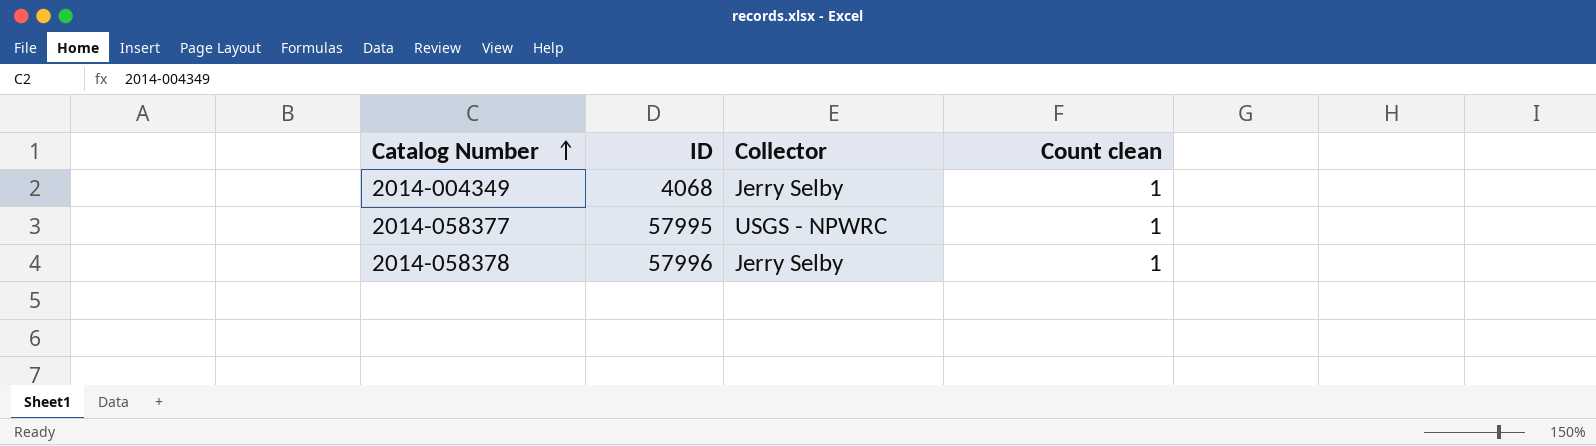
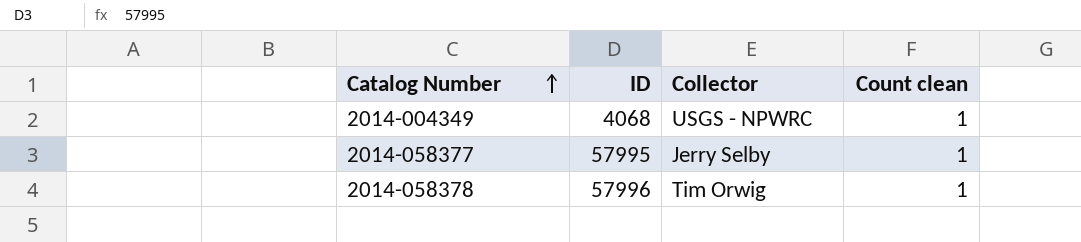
2014-004349 | Collector: Jerry Selby -> USGS - NPWRC
2014-058377 | Collector: USGS - NPWRC -> Jerry Selby
2014-058378 | Collector: Jerry Selby -> Tim Orwig

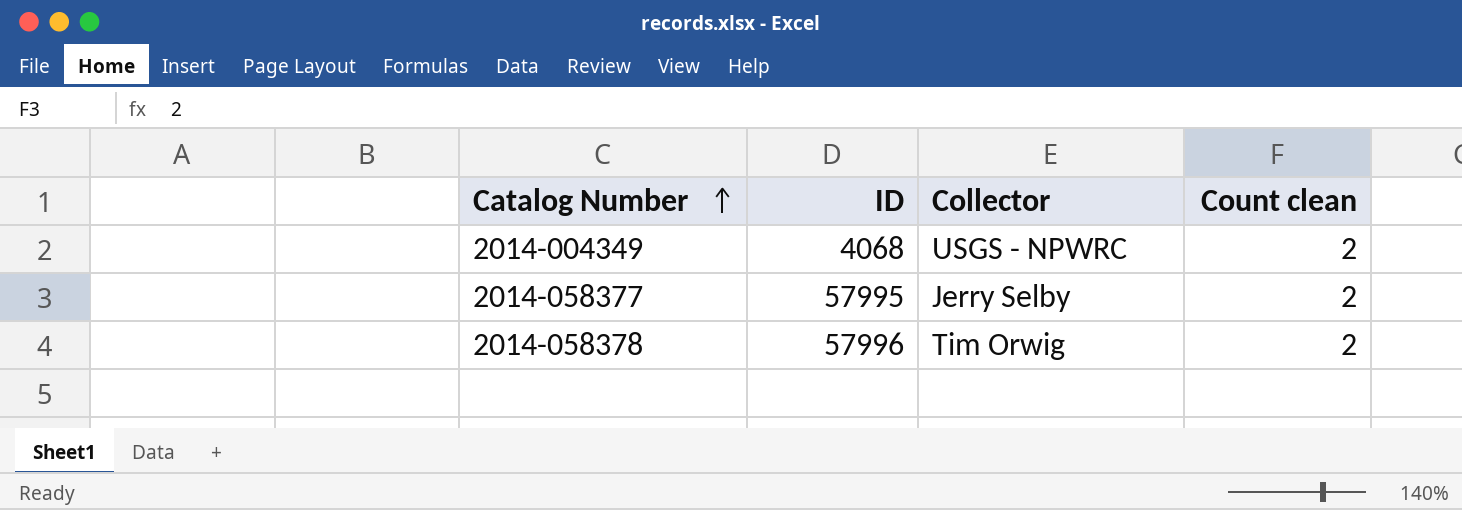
2014-004349 | Count clean: 1 -> 2
2014-058377 | Count clean: 1 -> 2
2014-058378 | Count clean: 1 -> 2

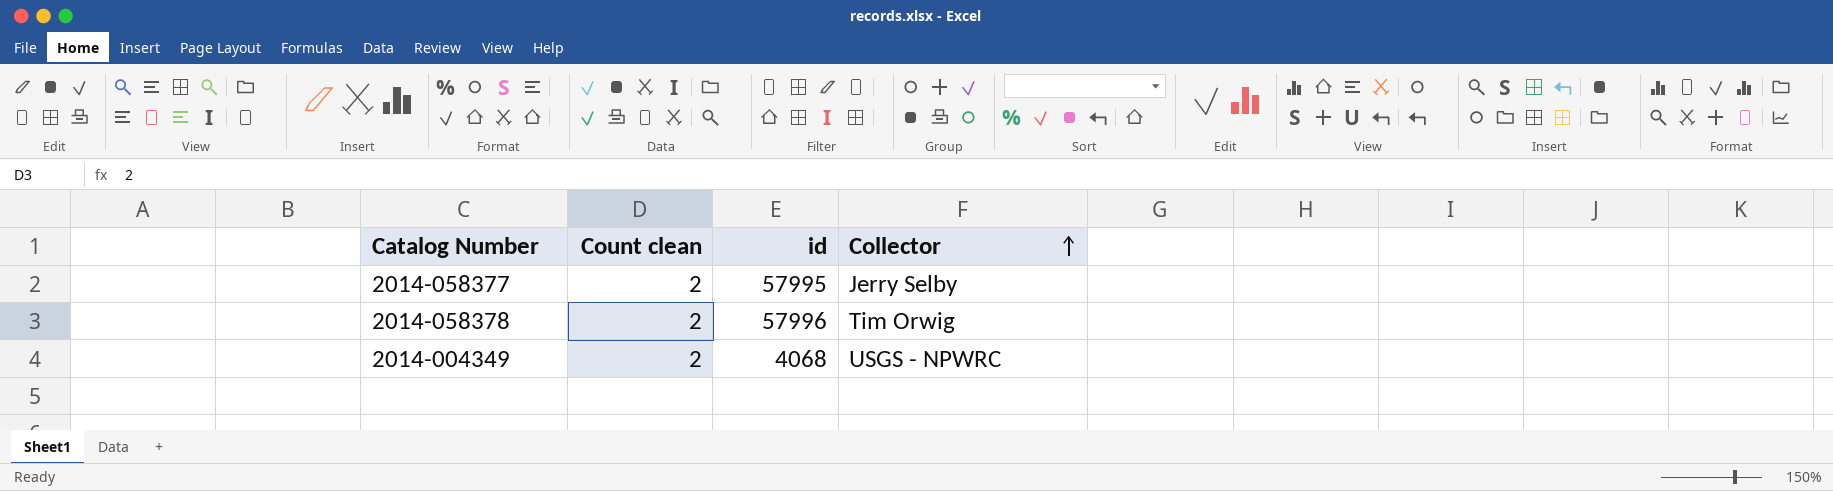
row order: Catalog Number ascending -> Collector ascending
column Count clean | position: 4 -> 2
column name: ID -> id

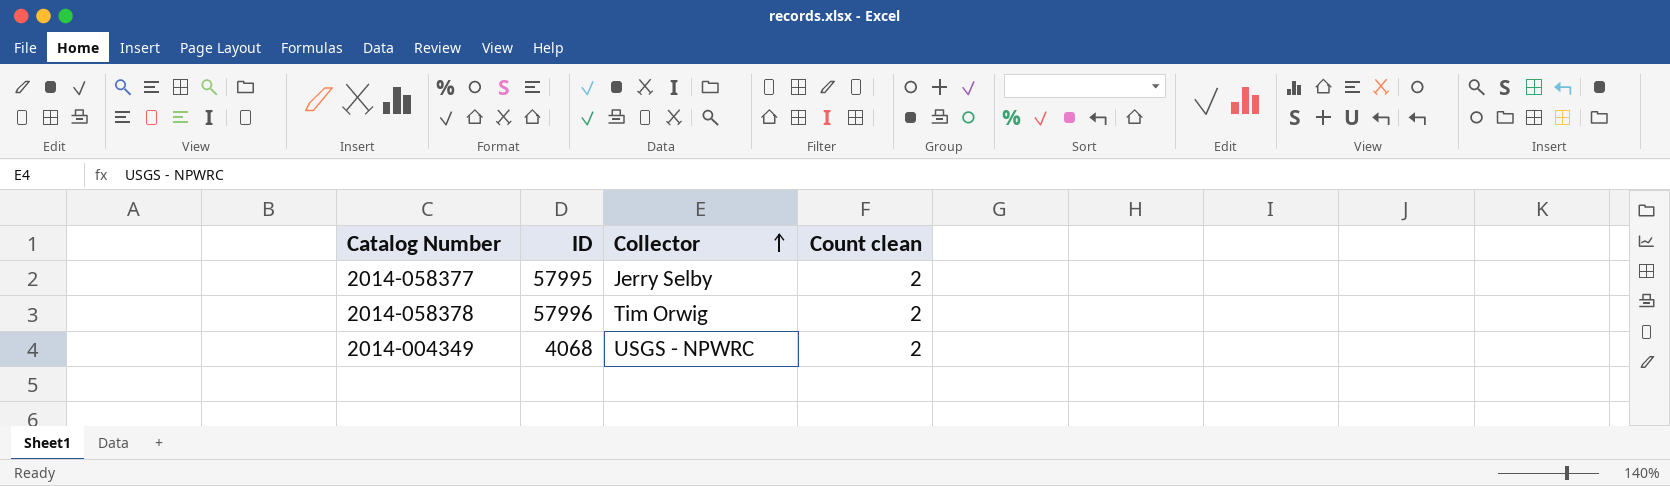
column name: id -> ID
column Count clean | position: 2 -> 4

